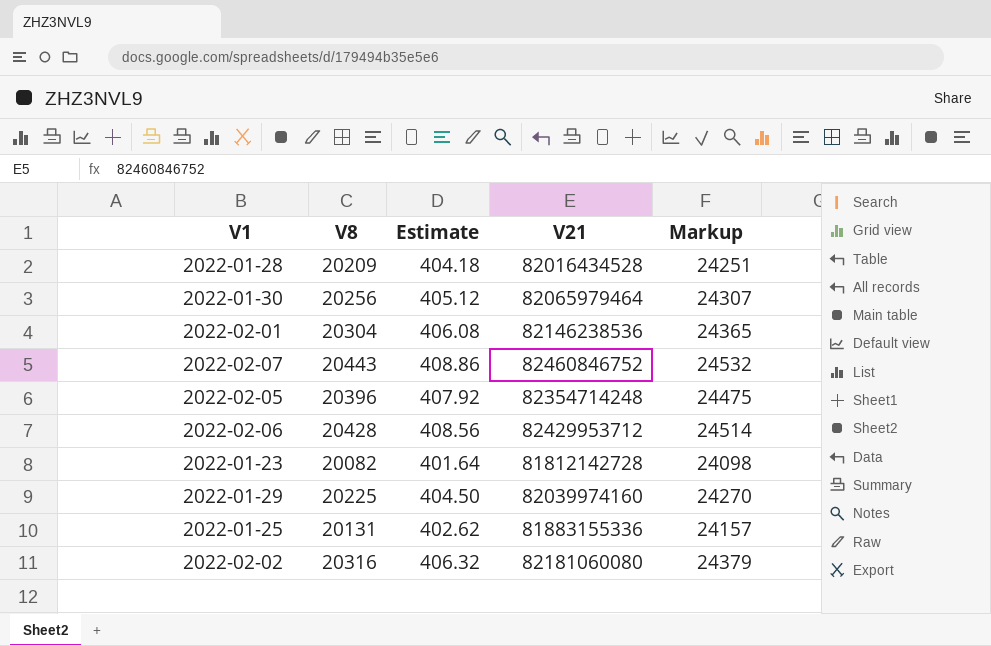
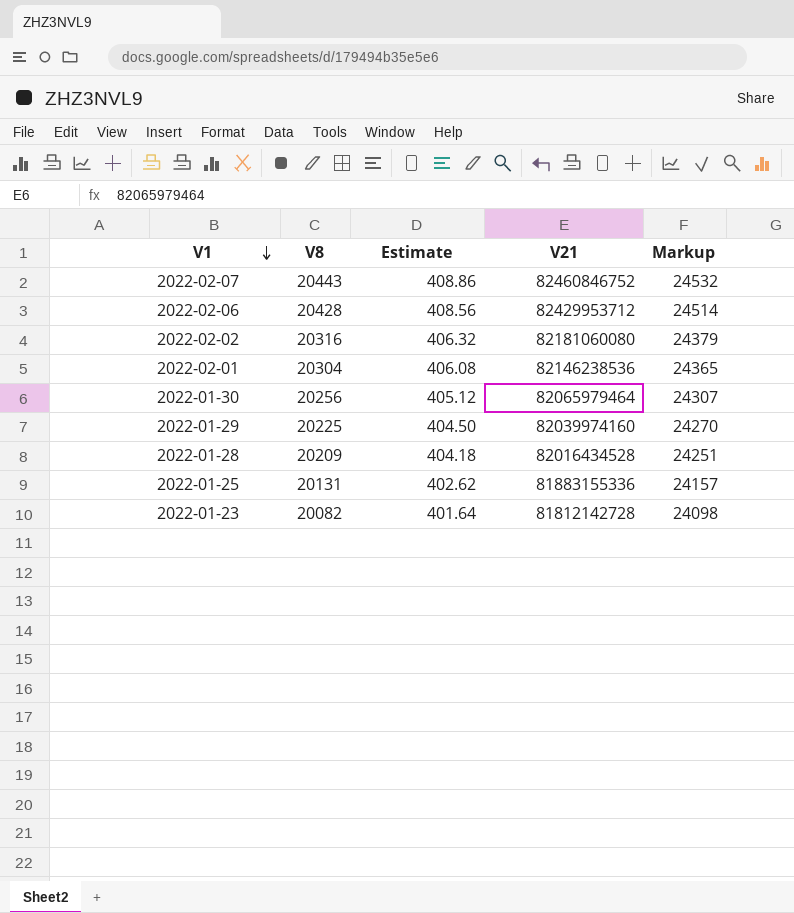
row order: none -> V1 descending
row 2022-02-05: 20396 | 407.92 | 82354714248 | 24475 -> none

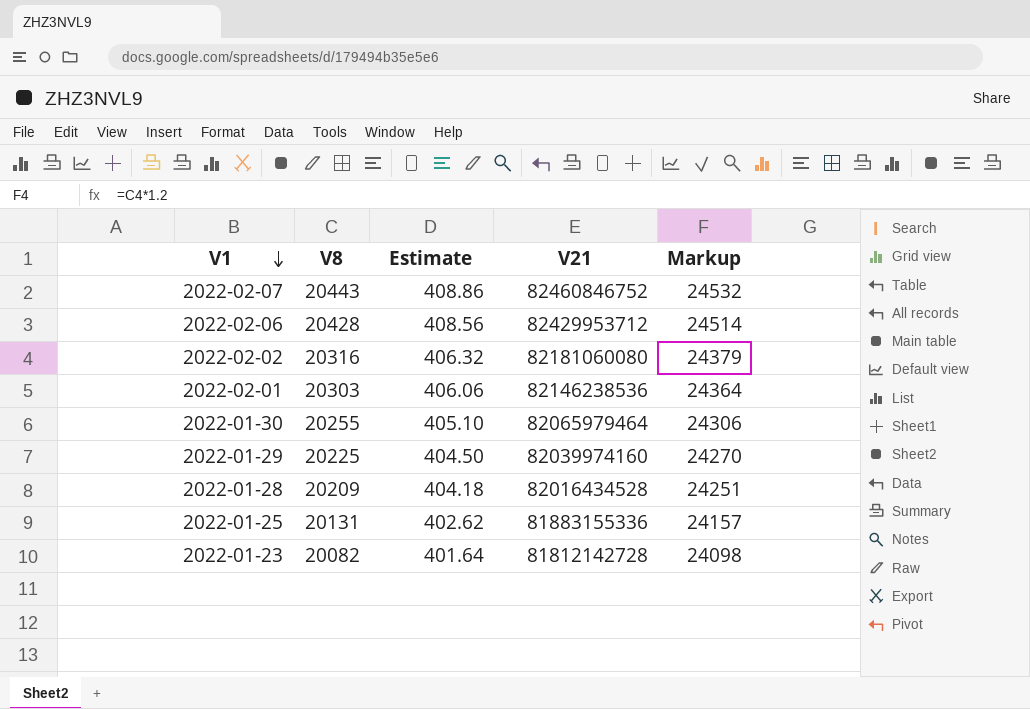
2022-02-01 | V8: 20304 -> 20303
2022-02-01 | Estimate: 406.08 -> 406.06
2022-02-01 | Markup: 24365 -> 24364
2022-01-30 | V8: 20256 -> 20255
2022-01-30 | Estimate: 405.12 -> 405.10
2022-01-30 | Markup: 24307 -> 24306

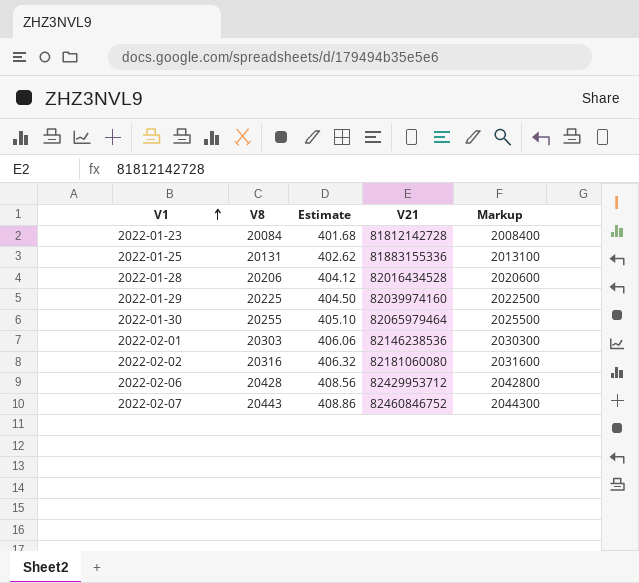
row order: V1 descending -> V1 ascending
column Markup | formula: [V8] * 1.2 -> [V8] * 100
2022-01-23 | V8: 20082 -> 20084
2022-01-23 | Estimate: 401.64 -> 401.68
2022-01-28 | V8: 20209 -> 20206
2022-01-28 | Estimate: 404.18 -> 404.12

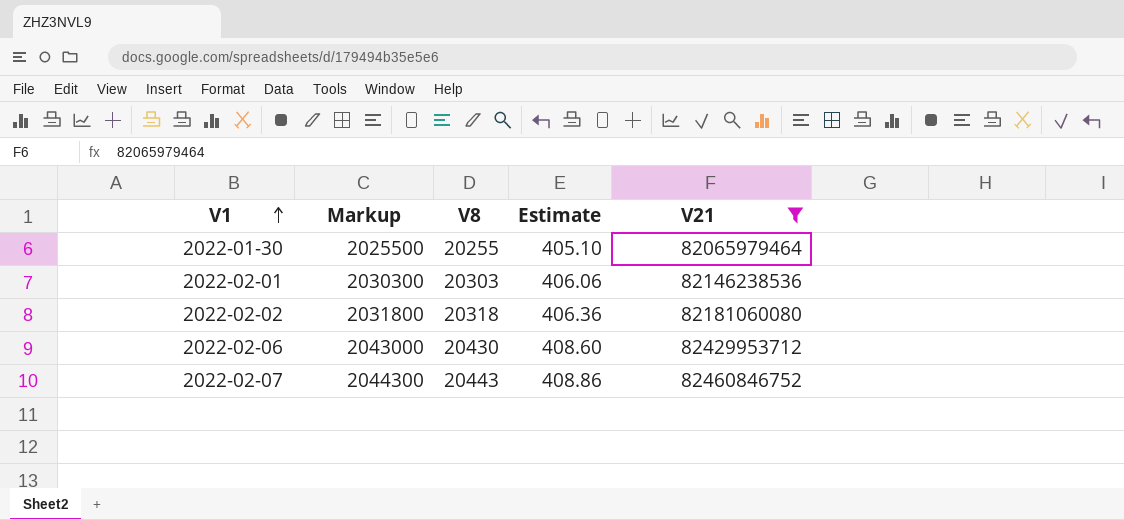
filter: none -> V21 >= 82065979464
column Markup | position: 5 -> 2
2022-02-02 | Markup: 2031600 -> 2031800
2022-02-02 | V8: 20316 -> 20318
2022-02-02 | Estimate: 406.32 -> 406.36
2022-02-06 | Markup: 2042800 -> 2043000
2022-02-06 | V8: 20428 -> 20430
2022-02-06 | Estimate: 408.56 -> 408.60

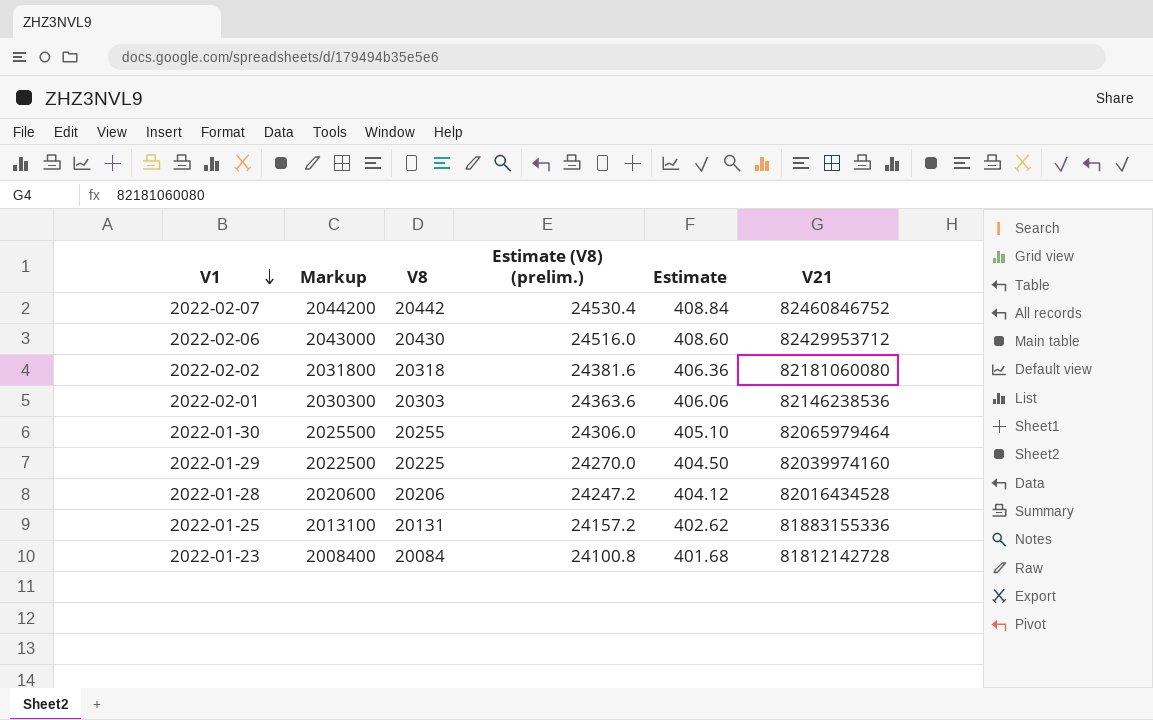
filter: V21 >= 82065979464 -> none
row order: V1 ascending -> V1 descending
column Estimate (V8) (prelim.) | formula: none -> [V8] * 1.2
2022-02-07 | Markup: 2044300 -> 2044200
2022-02-07 | V8: 20443 -> 20442
2022-02-07 | Estimate: 408.86 -> 408.84

